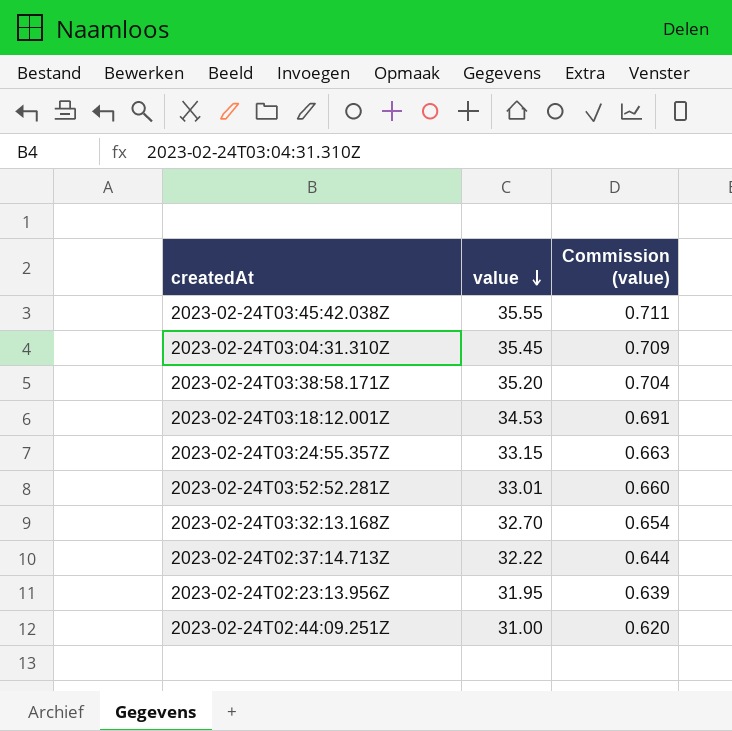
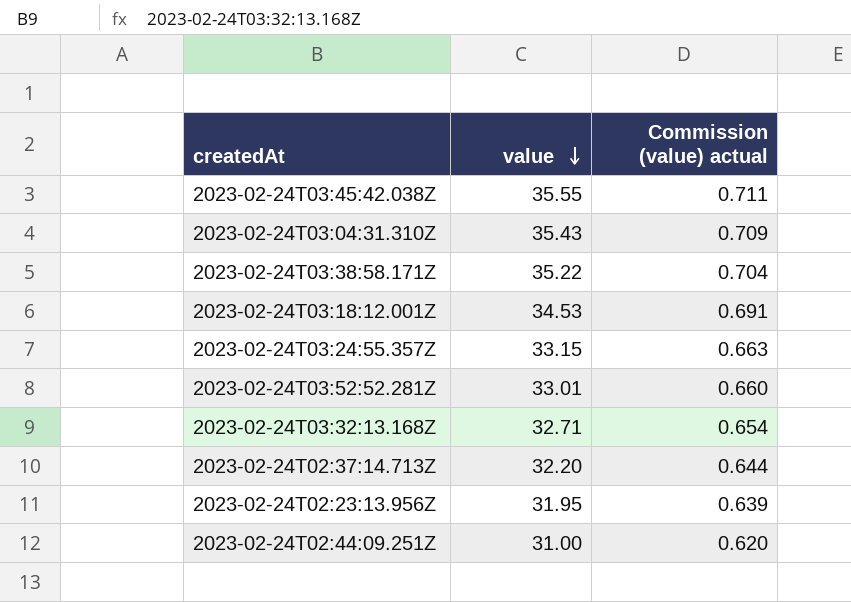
column name: Commission (value) -> Commission (value) actual
2023-02-24T03:04:31.310Z | value: 35.45 -> 35.43
2023-02-24T03:38:58.171Z | value: 35.20 -> 35.22
2023-02-24T03:32:13.168Z | value: 32.70 -> 32.71
2023-02-24T02:37:14.713Z | value: 32.22 -> 32.20

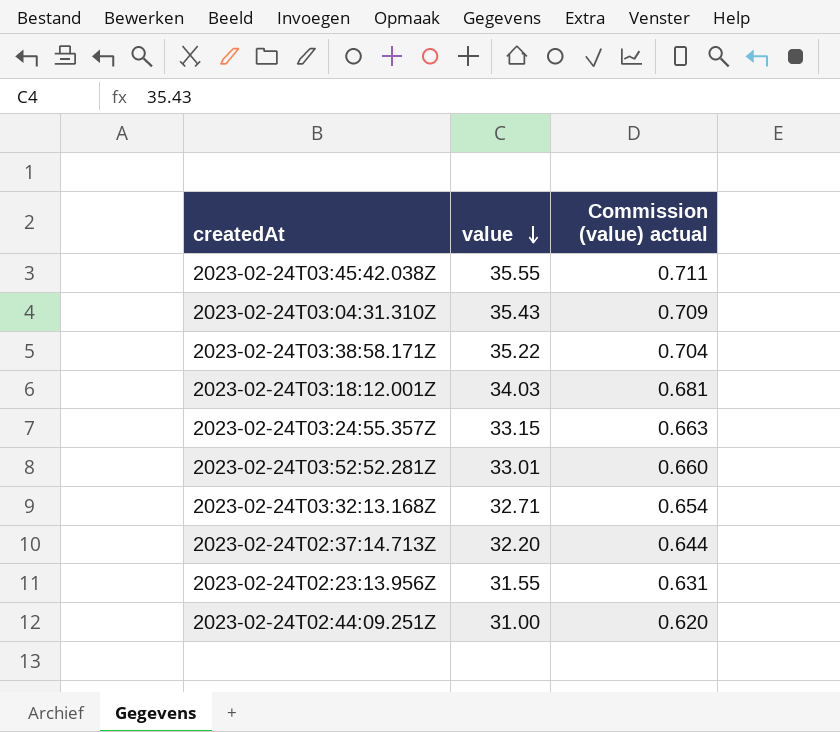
2023-02-24T03:18:12.001Z | value: 34.53 -> 34.03
2023-02-24T03:18:12.001Z | Commission (value) actual: 0.691 -> 0.681
2023-02-24T02:23:13.956Z | value: 31.95 -> 31.55
2023-02-24T02:23:13.956Z | Commission (value) actual: 0.639 -> 0.631

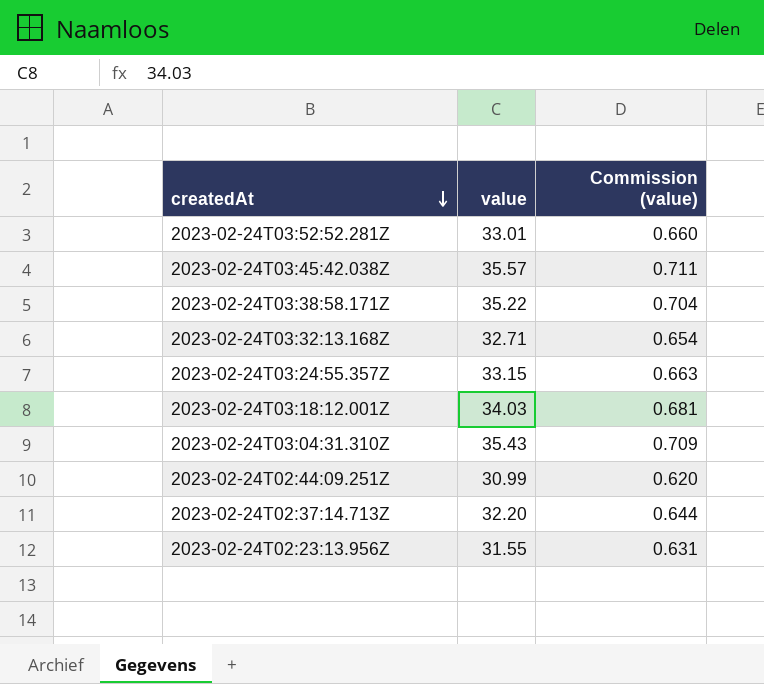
row order: value descending -> createdAt descending
column name: Commission (value) actual -> Commission (value)
2023-02-24T03:45:42.038Z | value: 35.55 -> 35.57
2023-02-24T02:44:09.251Z | value: 31.00 -> 30.99

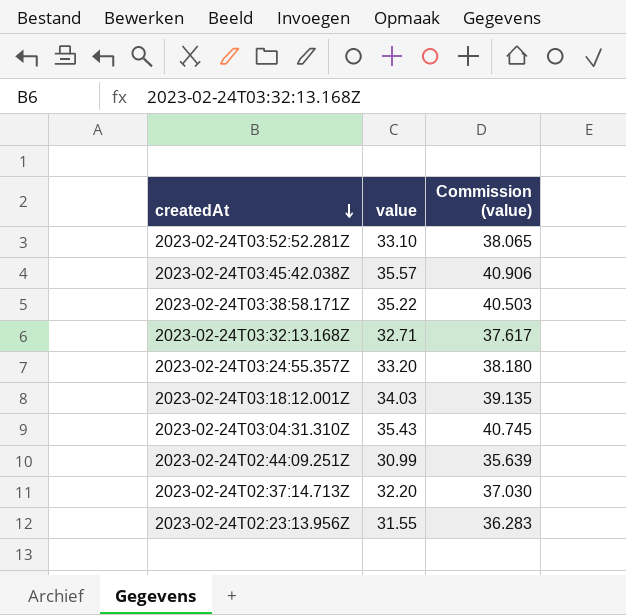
column Commission (value) | formula: [value] * 0.02 -> [value] * 1.15
2023-02-24T03:52:52.281Z | value: 33.01 -> 33.10
2023-02-24T03:24:55.357Z | value: 33.15 -> 33.20

